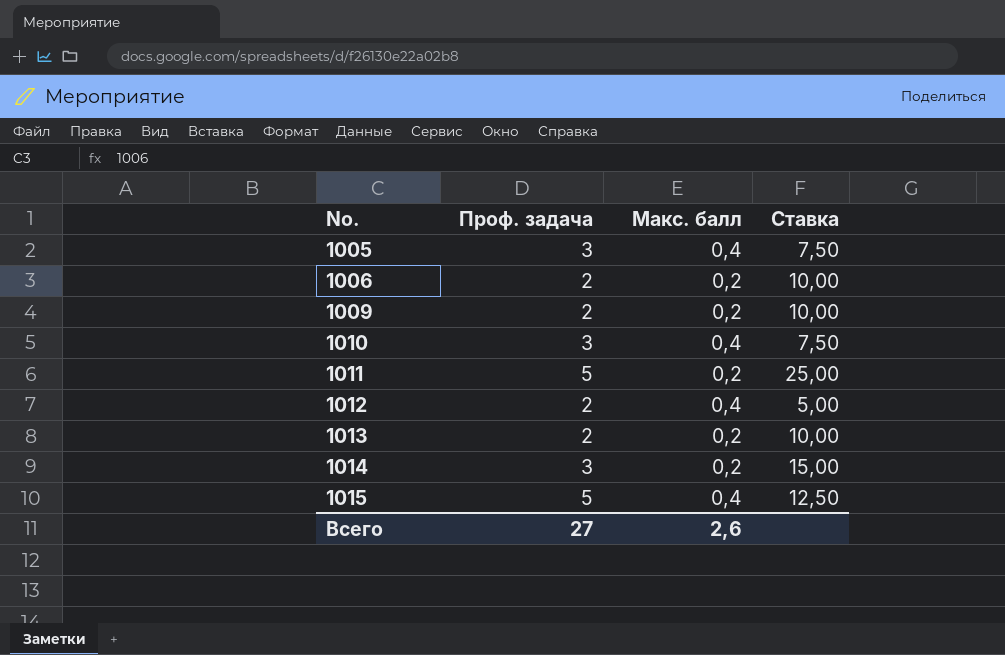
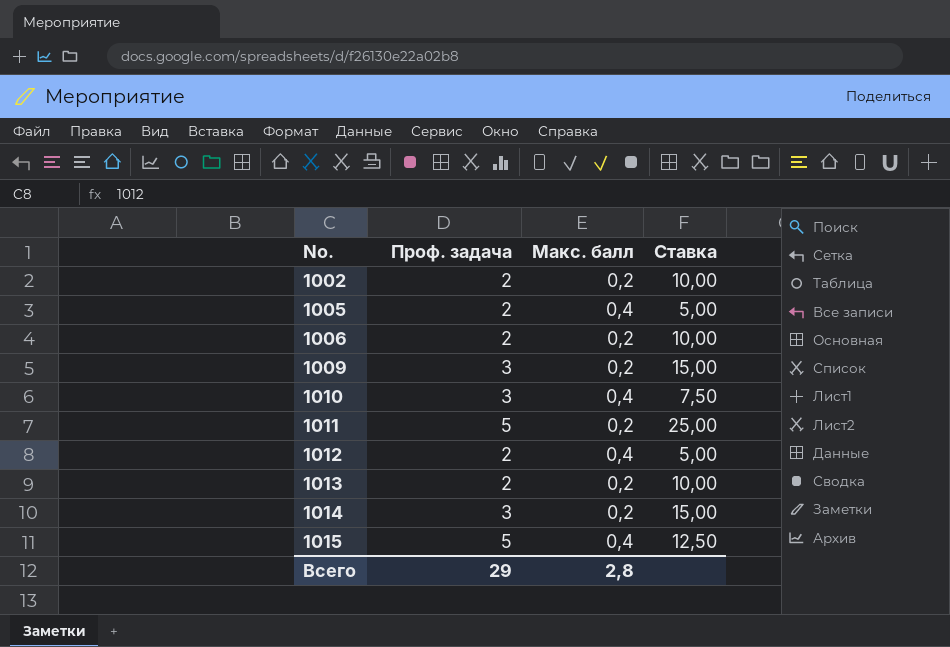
row 1002: none -> 2 | 0,2 | 10,00
1005 | Проф. задача: 3 -> 2
1005 | Ставка: 7,50 -> 5,00
1009 | Проф. задача: 2 -> 3
1009 | Ставка: 10,00 -> 15,00
Всего | Проф. задача: 27 -> 29
Всего | Макс. балл: 2,6 -> 2,8

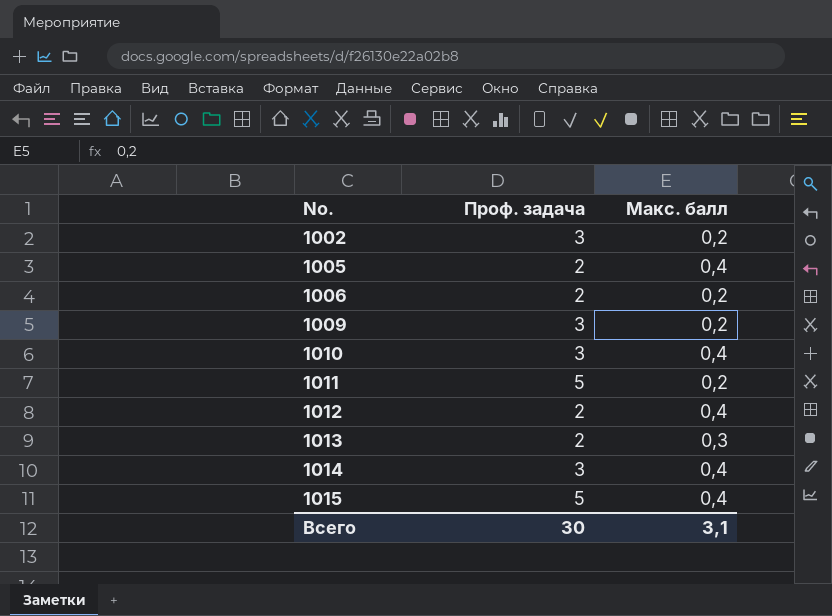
column Ставка | formula: [Проф. задача] / [Макс. балл] -> none
1002 | Проф. задача: 2 -> 3
1013 | Макс. балл: 0,2 -> 0,3
1014 | Макс. балл: 0,2 -> 0,4
Всего | Проф. задача: 29 -> 30
Всего | Макс. балл: 2,8 -> 3,1

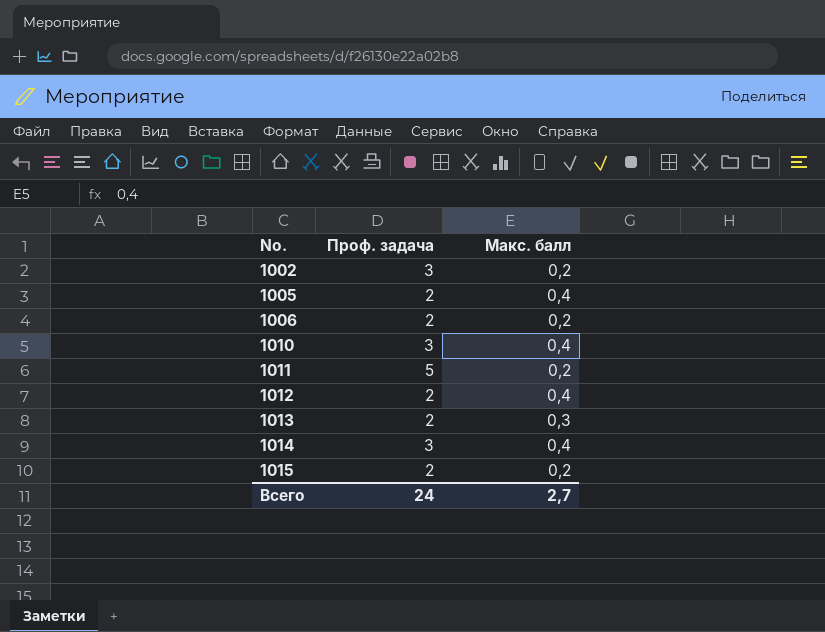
row 1009: 3 | 0,2 -> none
1015 | Проф. задача: 5 -> 2
1015 | Макс. балл: 0,4 -> 0,2
Всего | Проф. задача: 30 -> 24
Всего | Макс. балл: 3,1 -> 2,7

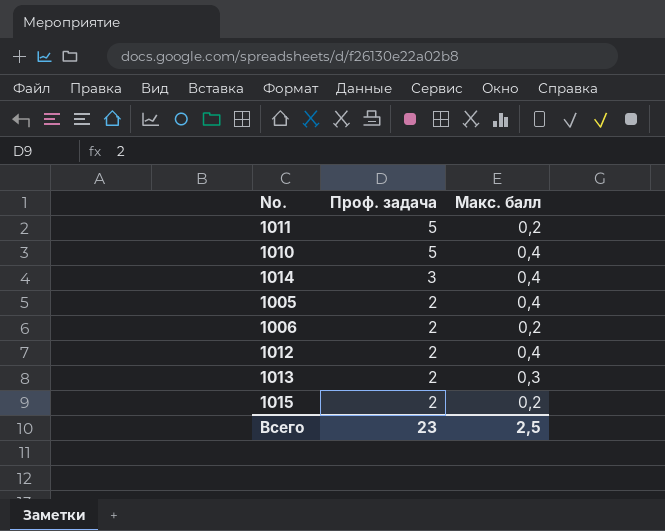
row order: No. ascending -> Проф. задача descending
row 1002: 3 | 0,2 -> none
1010 | Проф. задача: 3 -> 5
Всего | Проф. задача: 24 -> 23
Всего | Макс. балл: 2,7 -> 2,5

